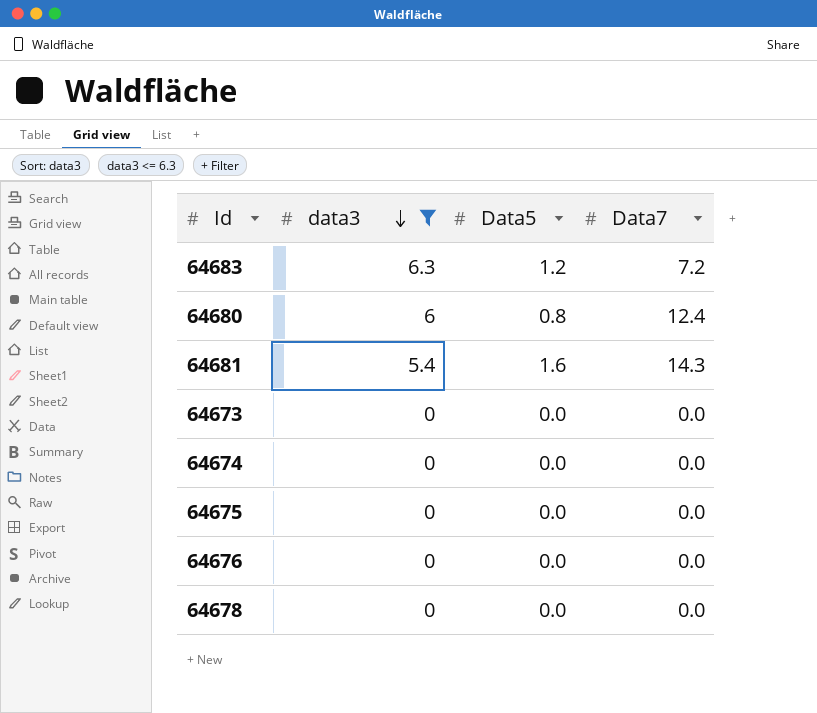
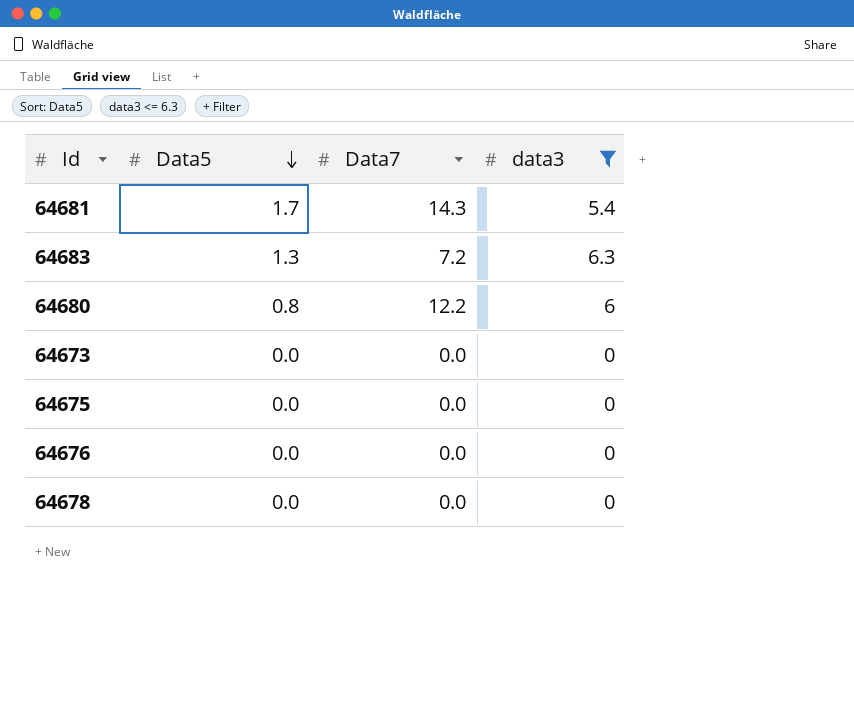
row order: data3 descending -> Data5 descending
column data3 | position: 2 -> 4
row 64674: 0 | 0.0 | 0.0 -> none
64681 | Data5: 1.6 -> 1.7
64683 | Data5: 1.2 -> 1.3
64680 | Data7: 12.4 -> 12.2

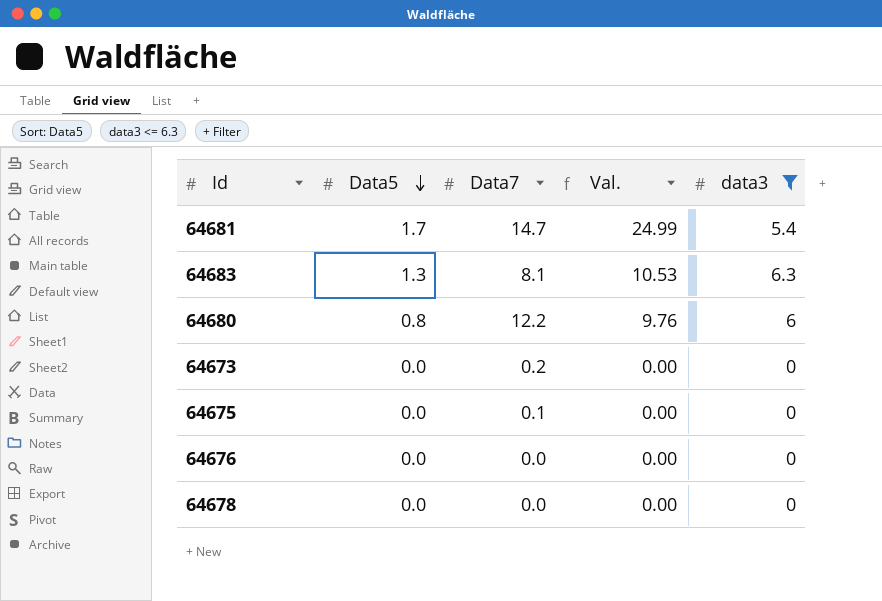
column Val. | formula: none -> [Data5] * [Data7]
64681 | Data7: 14.3 -> 14.7
64683 | Data7: 7.2 -> 8.1
64673 | Data7: 0.0 -> 0.2
64675 | Data7: 0.0 -> 0.1

